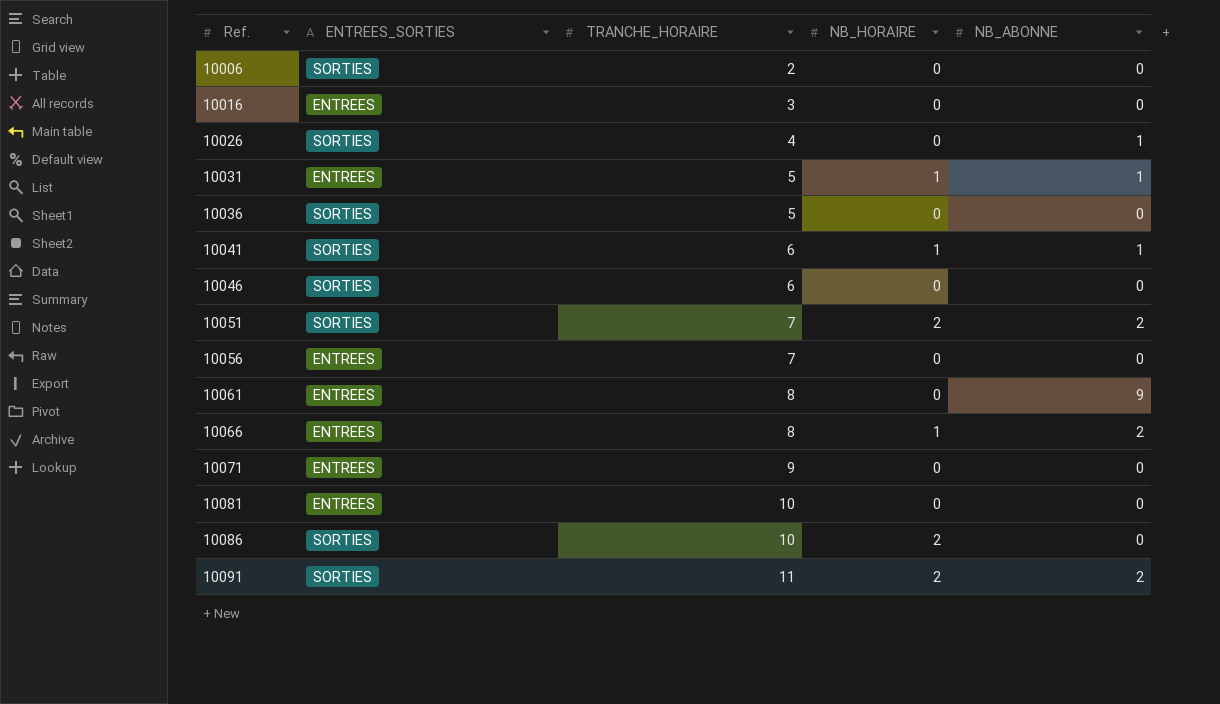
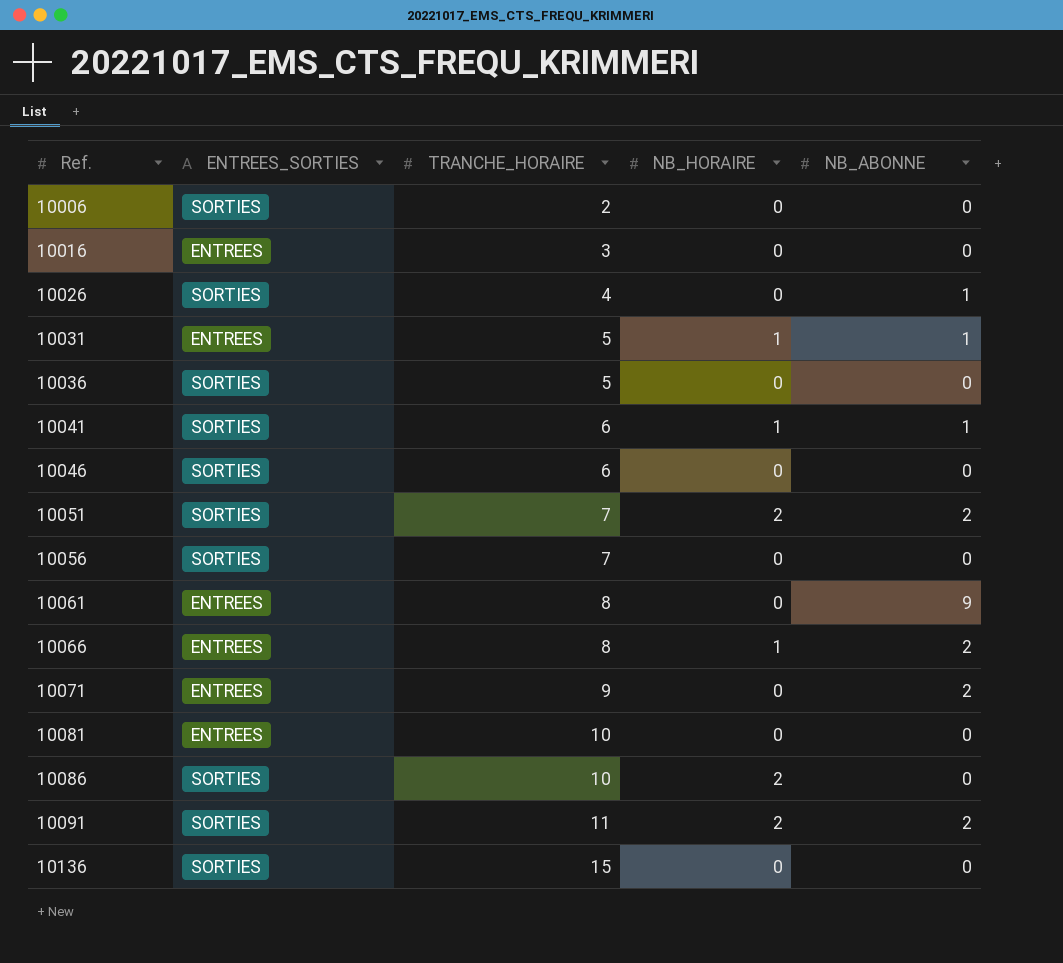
10056 | ENTREES_SORTIES: ENTREES -> SORTIES
10071 | NB_ABONNE: 0 -> 2
row 10136: none -> SORTIES | 15 | 0 | 0

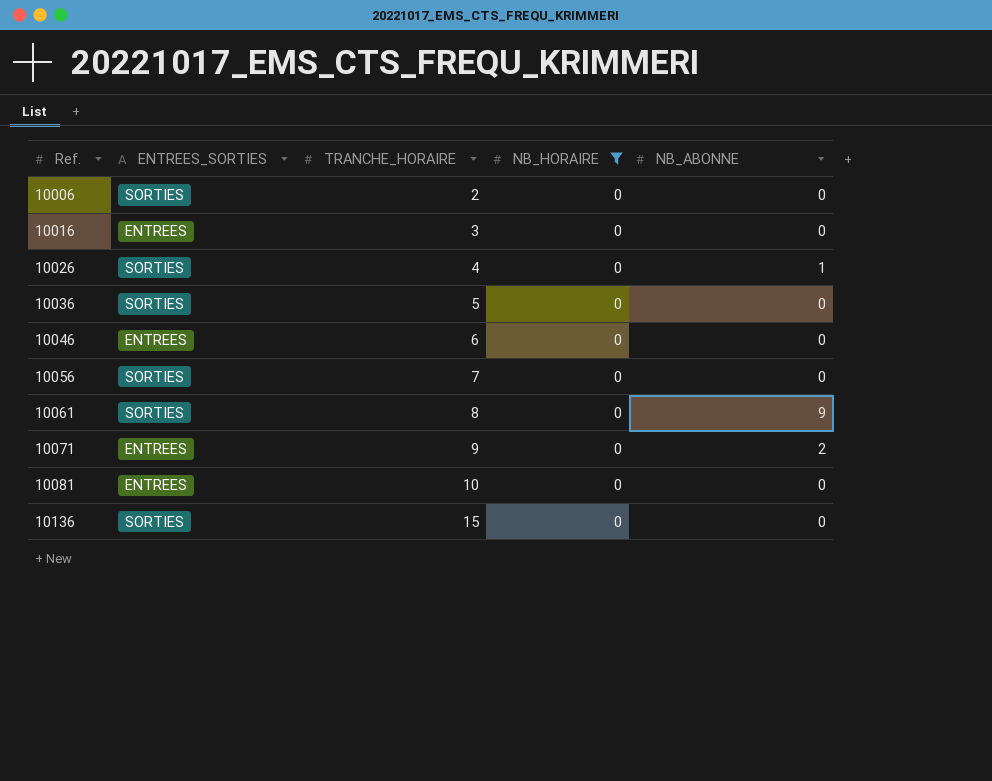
filter: none -> NB_HORAIRE = 0
10046 | ENTREES_SORTIES: SORTIES -> ENTREES
10061 | ENTREES_SORTIES: ENTREES -> SORTIES

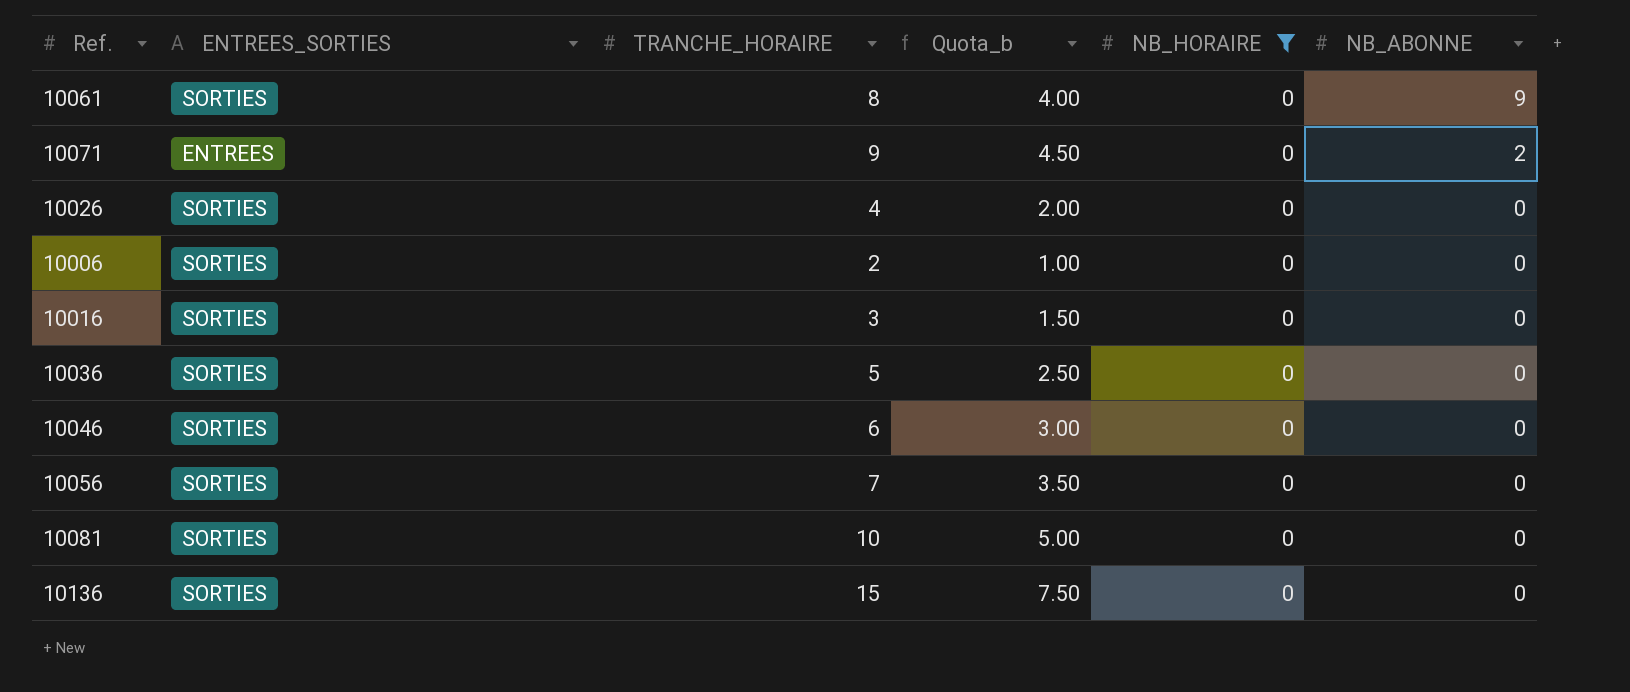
row order: Ref. ascending -> NB_ABONNE descending
column Quota_b | formula: none -> [TRANCHE_HORAIRE] * 0.5
10026 | NB_ABONNE: 1 -> 0
10016 | ENTREES_SORTIES: ENTREES -> SORTIES
10046 | ENTREES_SORTIES: ENTREES -> SORTIES
10081 | ENTREES_SORTIES: ENTREES -> SORTIES

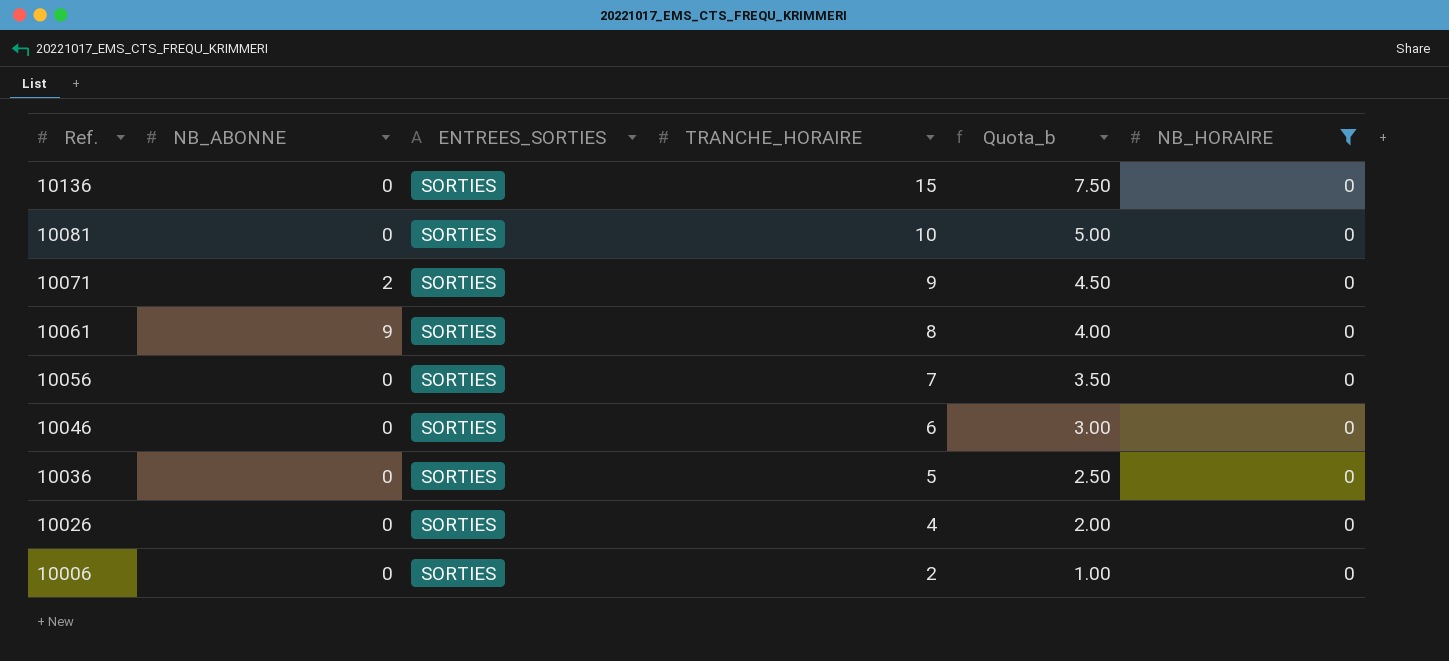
row order: NB_ABONNE descending -> Ref. descending
column NB_ABONNE | position: 6 -> 2
row 10016: SORTIES | 3 | 1.50 | 0 | 0 -> none
10071 | ENTREES_SORTIES: ENTREES -> SORTIES

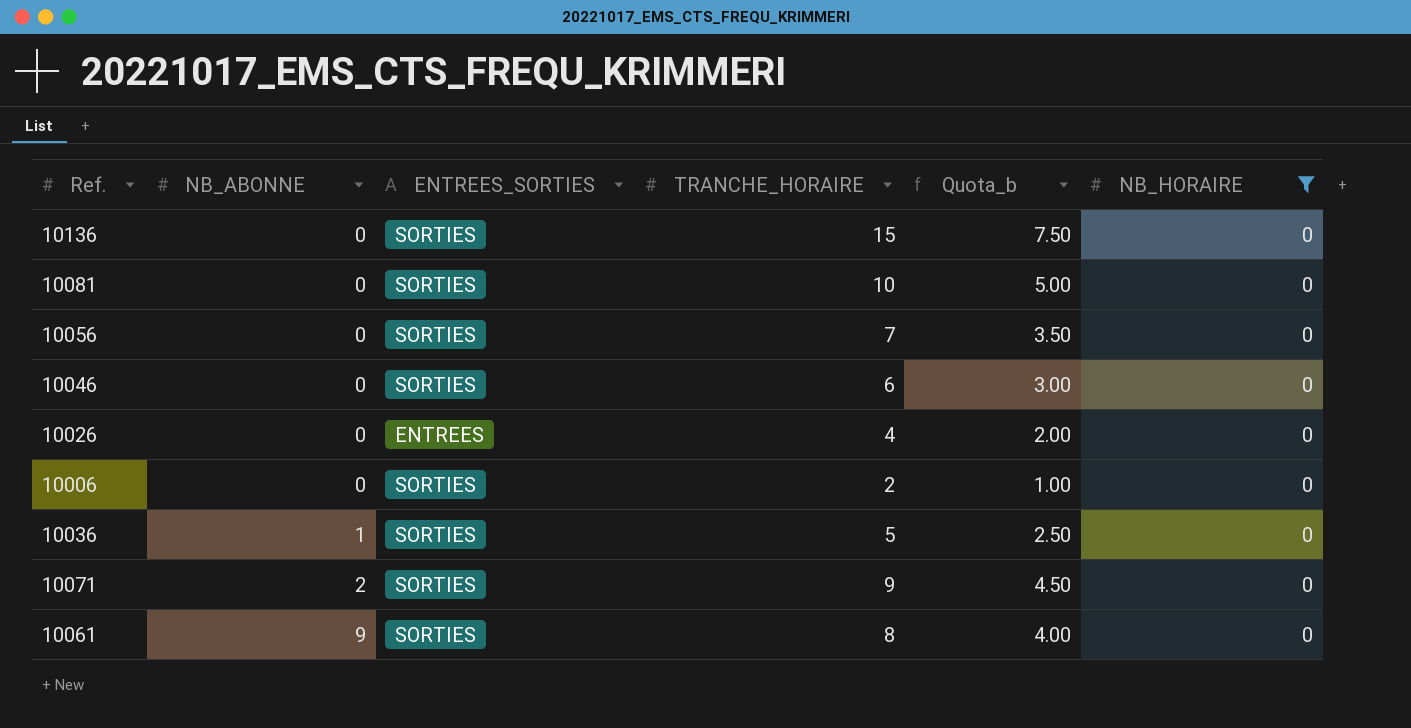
row order: Ref. descending -> NB_ABONNE ascending
10026 | ENTREES_SORTIES: SORTIES -> ENTREES
10036 | NB_ABONNE: 0 -> 1

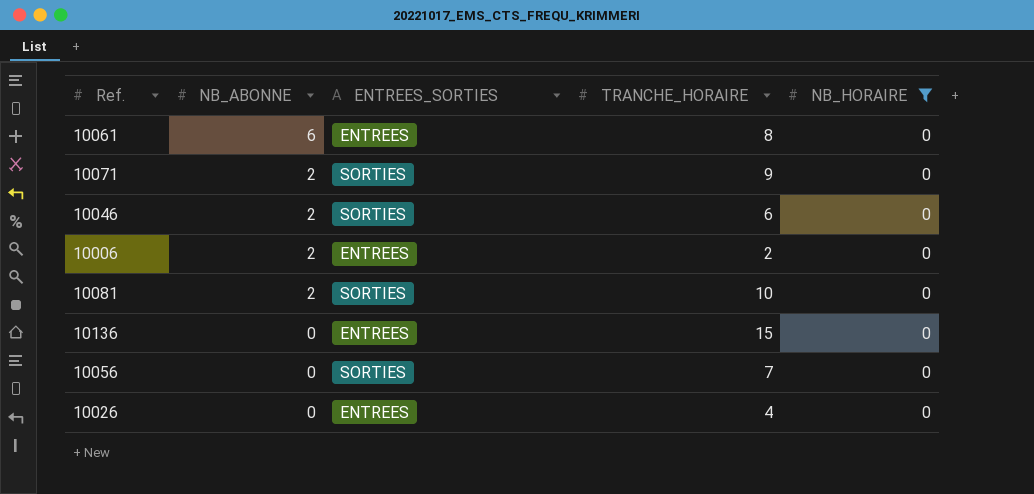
row order: NB_ABONNE ascending -> NB_ABONNE descending
column Quota_b | formula: [TRANCHE_HORAIRE] * 0.5 -> none
row 10036: 1 | SORTIES | 5 | 2.50 | 0 -> none
10061 | NB_ABONNE: 9 -> 6
10061 | ENTREES_SORTIES: SORTIES -> ENTREES
10046 | NB_ABONNE: 0 -> 2
10006 | NB_ABONNE: 0 -> 2
10006 | ENTREES_SORTIES: SORTIES -> ENTREES
10081 | NB_ABONNE: 0 -> 2
10136 | ENTREES_SORTIES: SORTIES -> ENTREES

